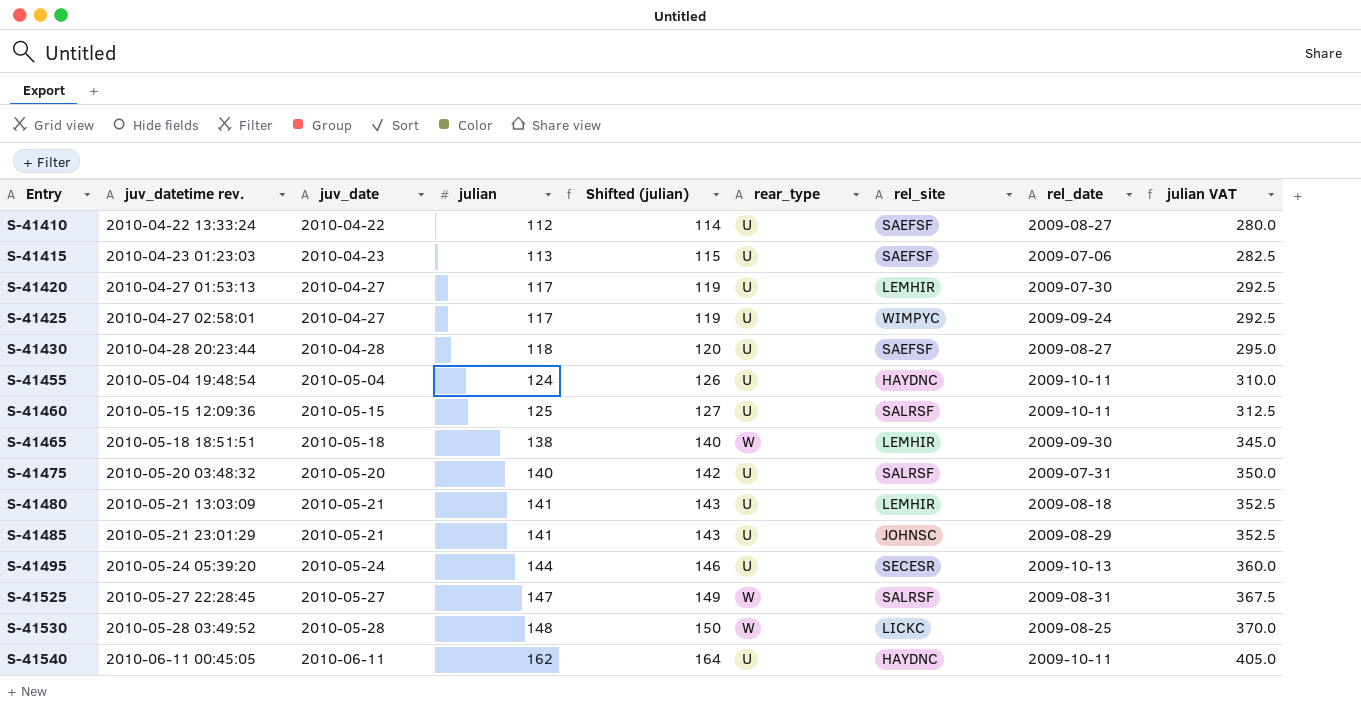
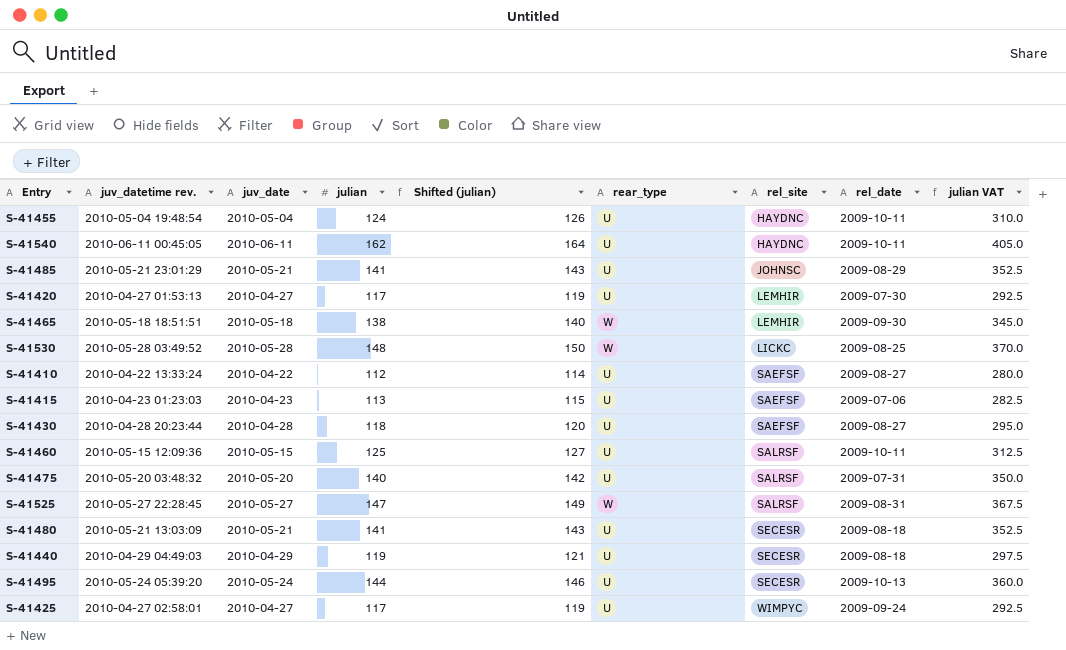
row order: Entry ascending -> rel_site ascending
S-41480 | rel_site: LEMHIR -> SECESR
row S-41440: none -> 2010-04-29 04:49:03 | 2010-04-29 | 119 | 121 | U | SECESR | 2009-08-18 | 297.5

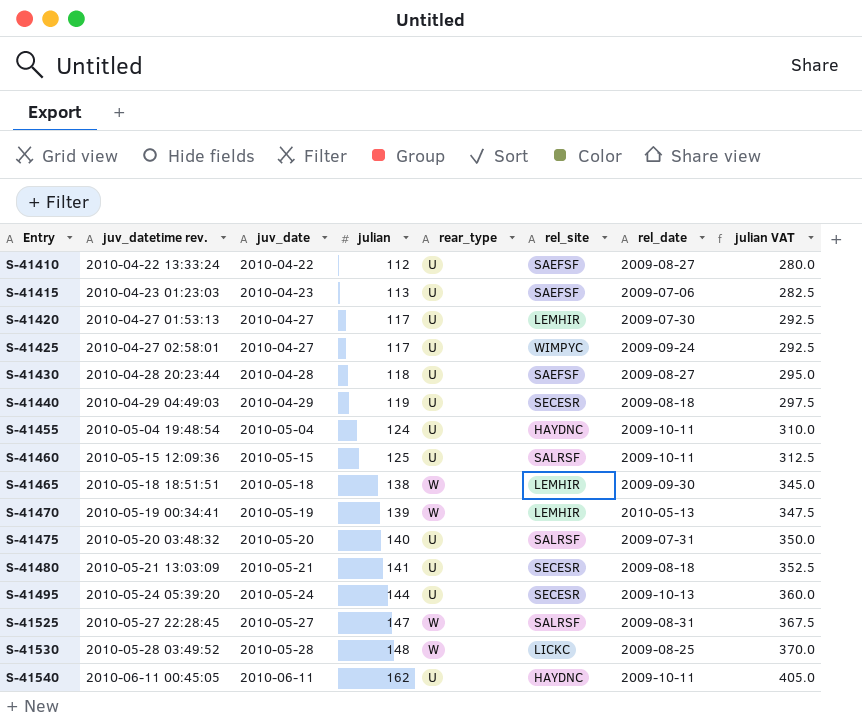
row order: rel_site ascending -> Entry ascending
column Shifted (julian) | formula: [julian] + 2 -> none
row S-41485: 2010-05-21 23:01:29 | 2010-05-21 | 141 | 143 | U | JOHNSC | 2009-08-29 | 352.5 -> none
row S-41470: none -> 2010-05-19 00:34:41 | 2010-05-19 | 139 | W | LEMHIR | 2010-05-13 | 347.5

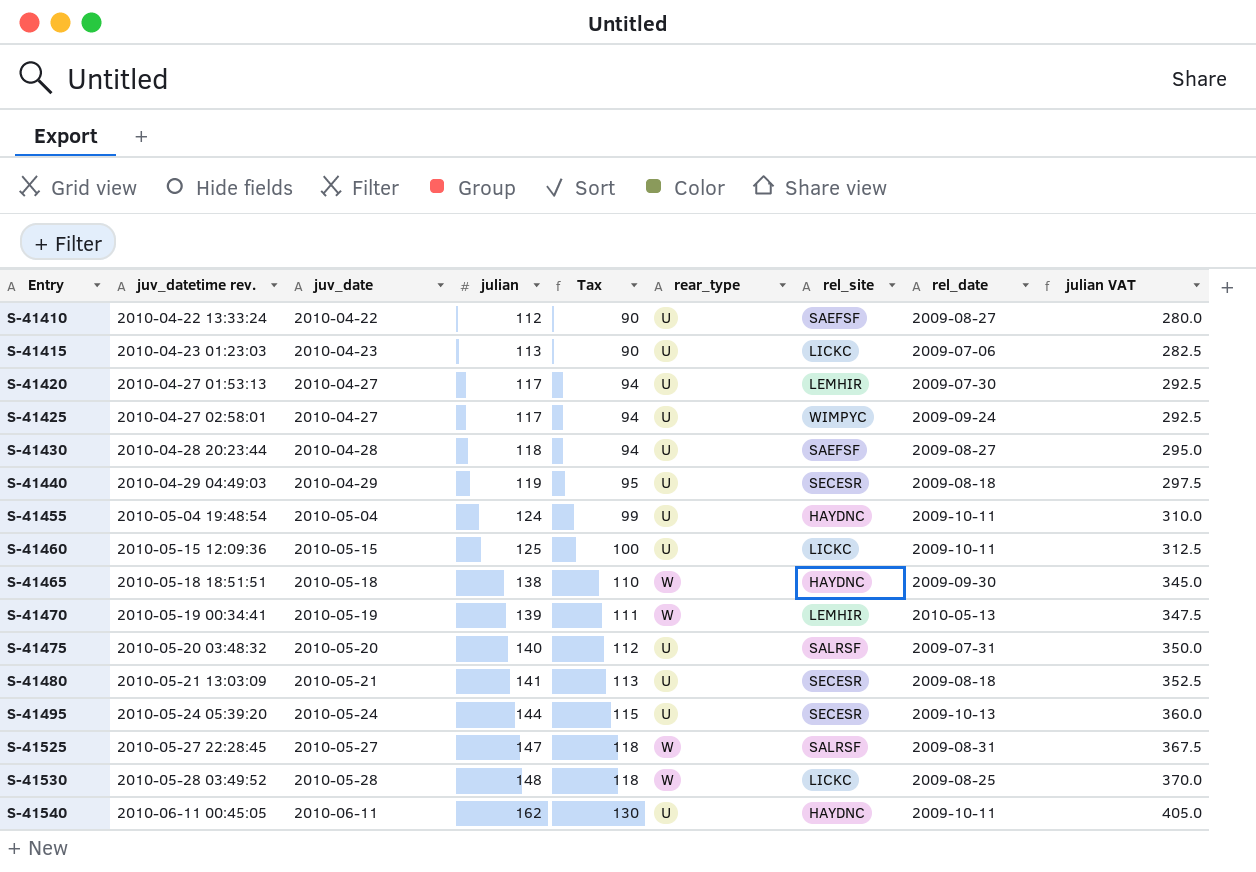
column Tax | formula: none -> [julian] * 0.8
S-41415 | rel_site: SAEFSF -> LICKC
S-41460 | rel_site: SALRSF -> LICKC
S-41465 | rel_site: LEMHIR -> HAYDNC

